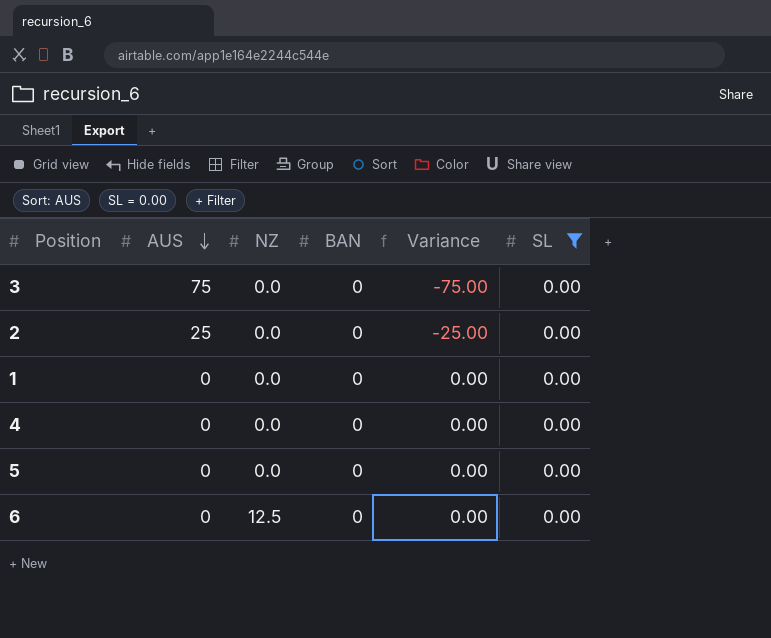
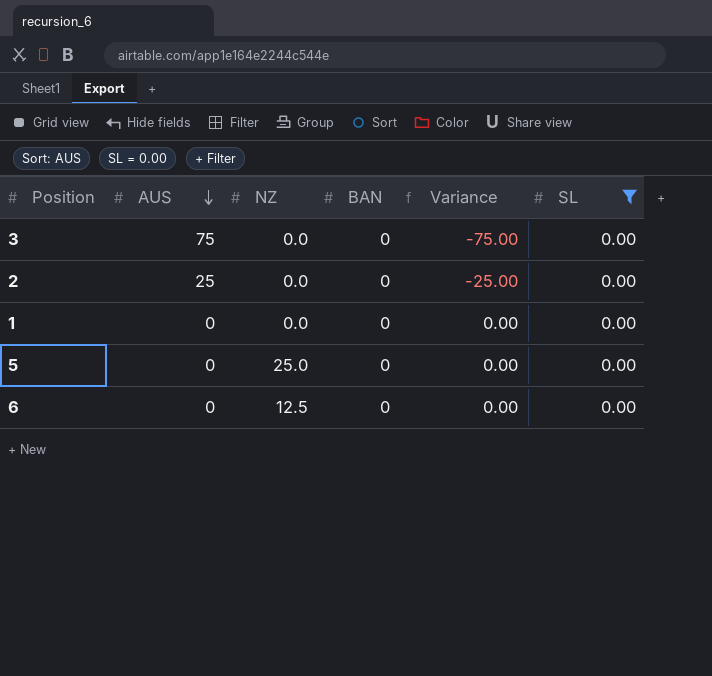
row 4: 0 | 0.0 | 0 | 0.00 | 0.00 -> none
5 | NZ: 0.0 -> 25.0

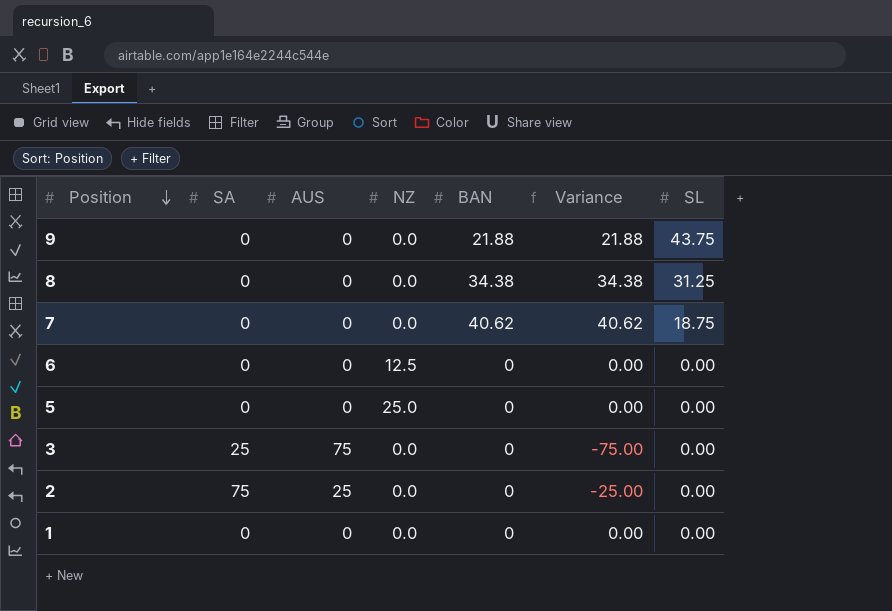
filter: SL = 0.00 -> none
row order: AUS descending -> Position descending
column SA | position: none -> 2

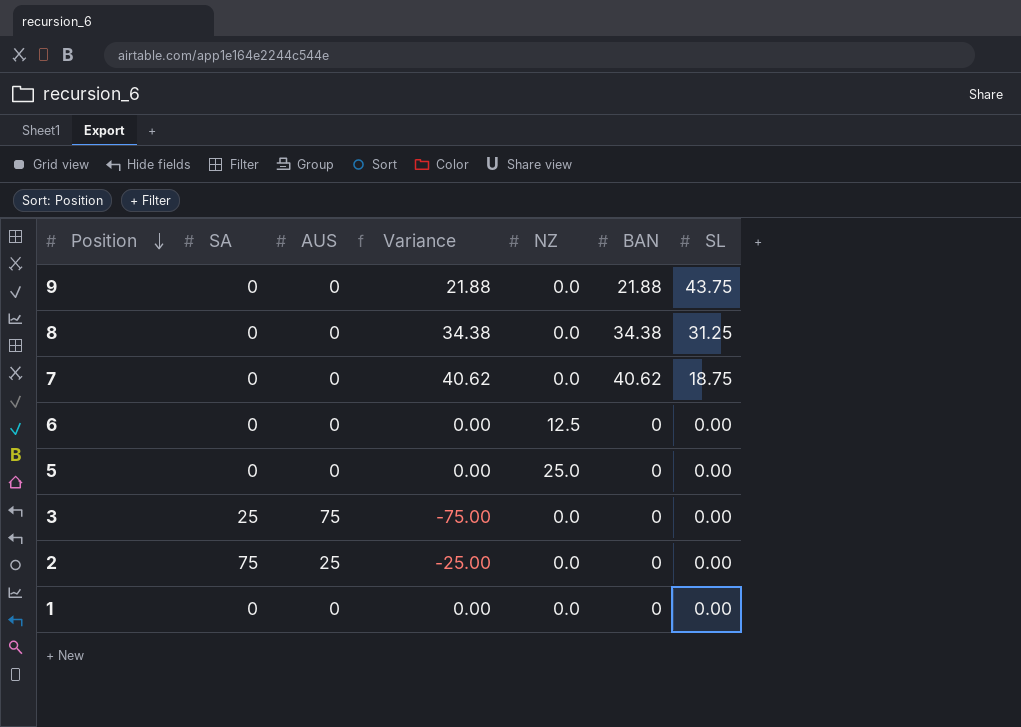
column Variance | position: 6 -> 4

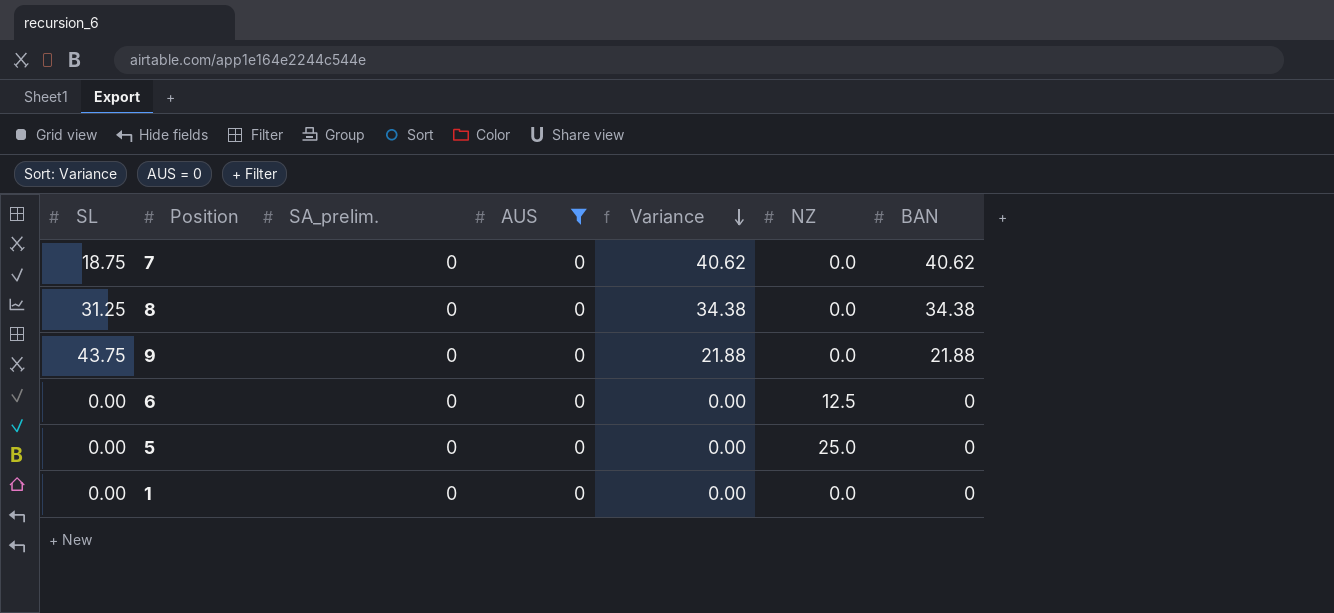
filter: none -> AUS = 0
row order: Position descending -> Variance descending
column SL | position: 7 -> 1
column name: SA -> SA_prelim.

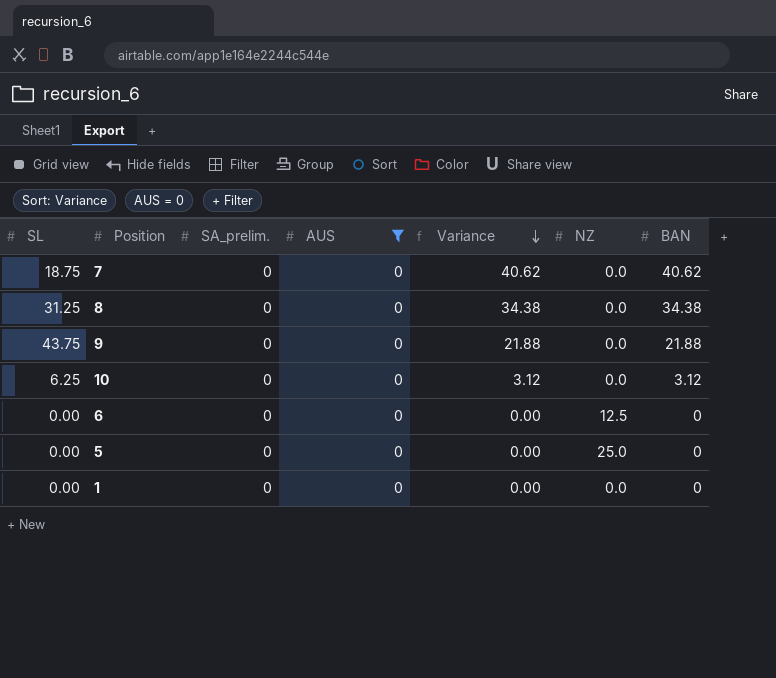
row 10: none -> 6.25 | 0 | 0 | 3.12 | 0.0 | 3.12

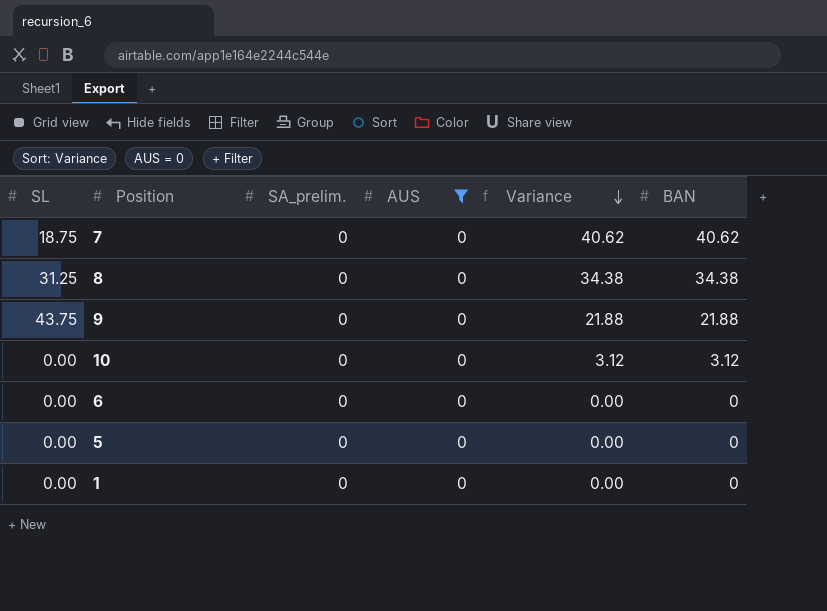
column NZ | position: 6 -> none
10 | SL: 6.25 -> 0.00

